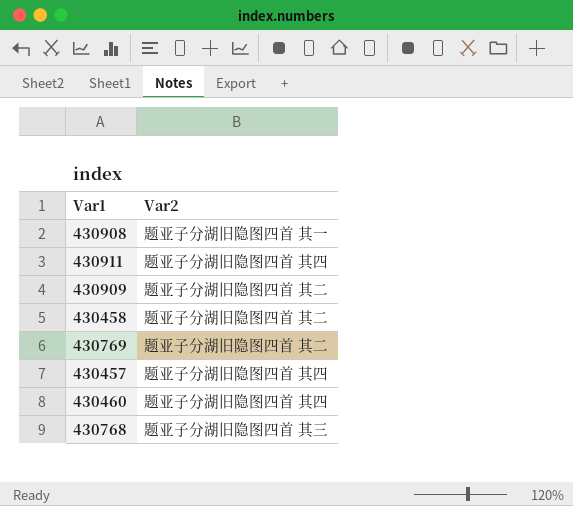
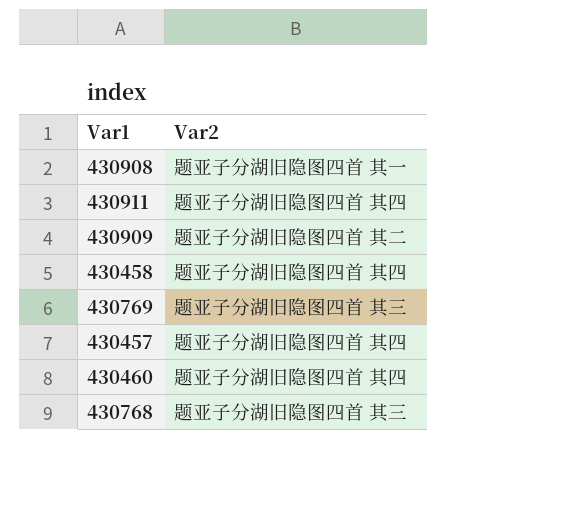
430458 | Var2: 题亚子分湖旧隐图四首 其二 -> 题亚子分湖旧隐图四首 其四
430769 | Var2: 题亚子分湖旧隐图四首 其二 -> 题亚子分湖旧隐图四首 其三

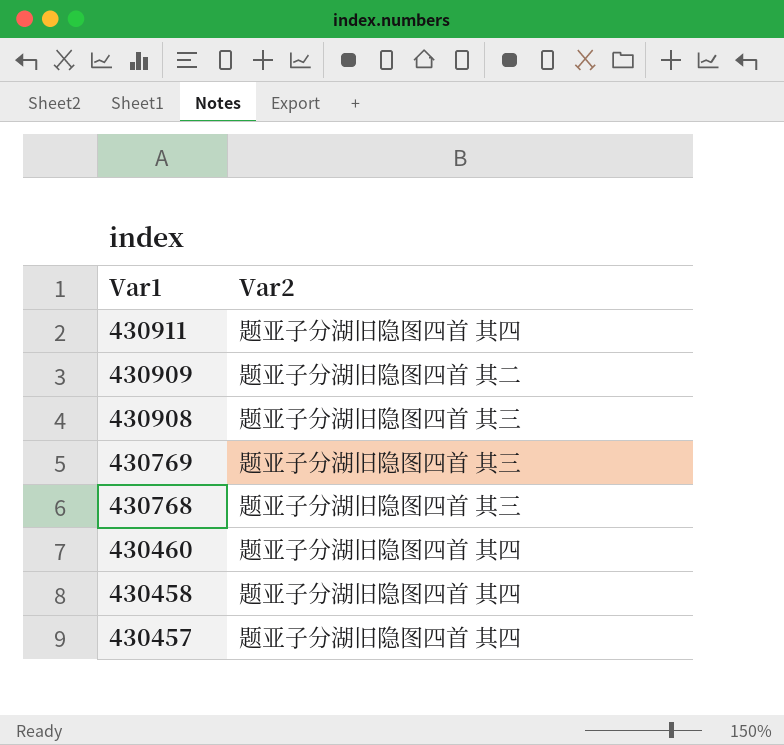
row order: none -> Var1 descending
430908 | Var2: 题亚子分湖旧隐图四首 其一 -> 题亚子分湖旧隐图四首 其三

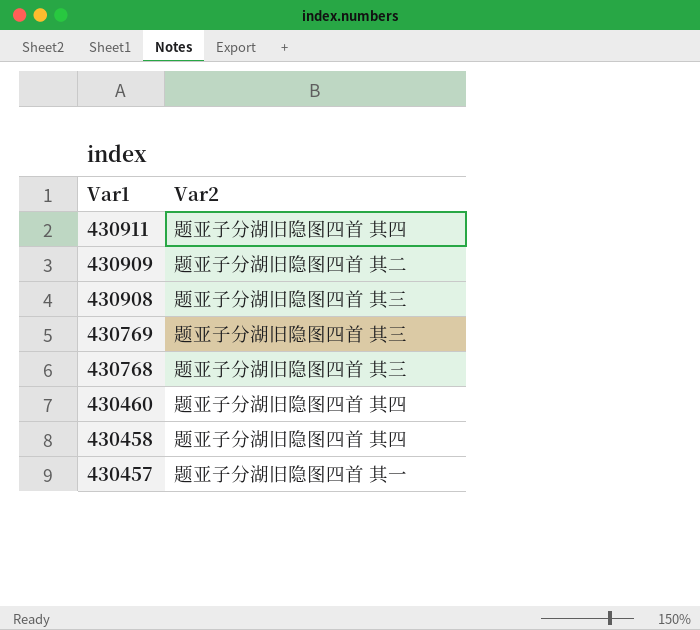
430457 | Var2: 题亚子分湖旧隐图四首 其四 -> 题亚子分湖旧隐图四首 其一

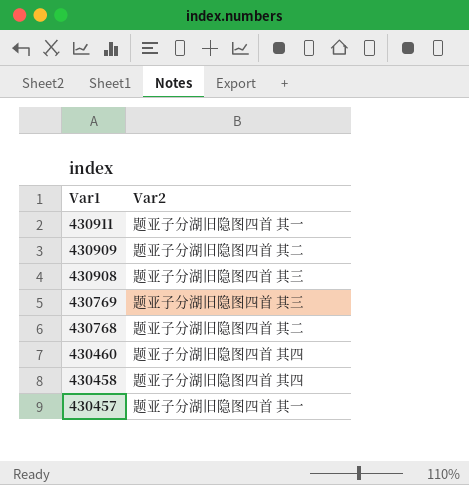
430911 | Var2: 题亚子分湖旧隐图四首 其四 -> 题亚子分湖旧隐图四首 其一
430768 | Var2: 题亚子分湖旧隐图四首 其三 -> 题亚子分湖旧隐图四首 其二

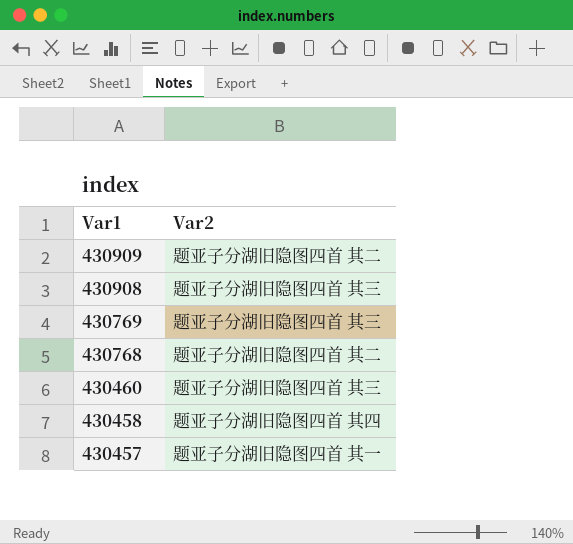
row 430911: 题亚子分湖旧隐图四首 其一 -> none
430460 | Var2: 题亚子分湖旧隐图四首 其四 -> 题亚子分湖旧隐图四首 其三

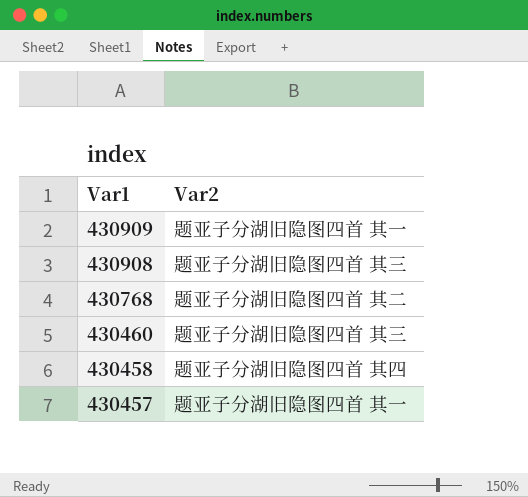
row 430769: 题亚子分湖旧隐图四首 其三 -> none
430909 | Var2: 题亚子分湖旧隐图四首 其二 -> 题亚子分湖旧隐图四首 其一

